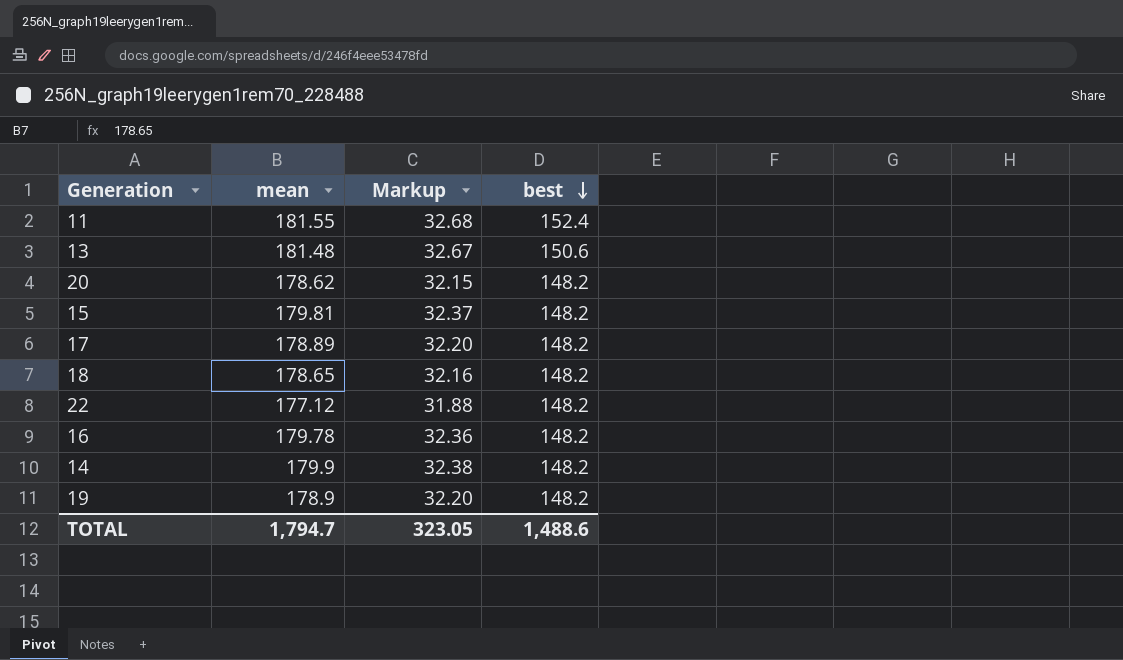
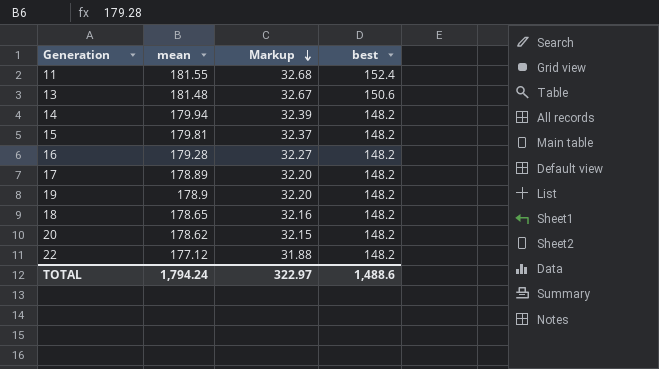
row order: best descending -> Markup descending
14 | mean: 179.9 -> 179.94
14 | Markup: 32.38 -> 32.39
16 | mean: 179.78 -> 179.28
16 | Markup: 32.36 -> 32.27
TOTAL | mean: 1,794.7 -> 1,794.24
TOTAL | Markup: 323.05 -> 322.97

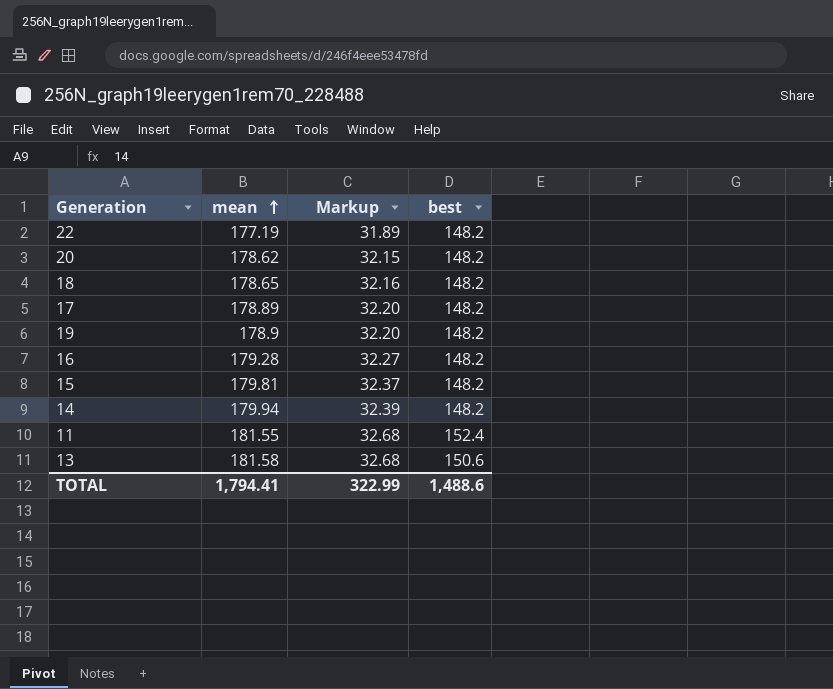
row order: Markup descending -> mean ascending
22 | mean: 177.12 -> 177.19
22 | Markup: 31.88 -> 31.89
13 | mean: 181.48 -> 181.58
13 | Markup: 32.67 -> 32.68
TOTAL | mean: 1,794.24 -> 1,794.41
TOTAL | Markup: 322.97 -> 322.99

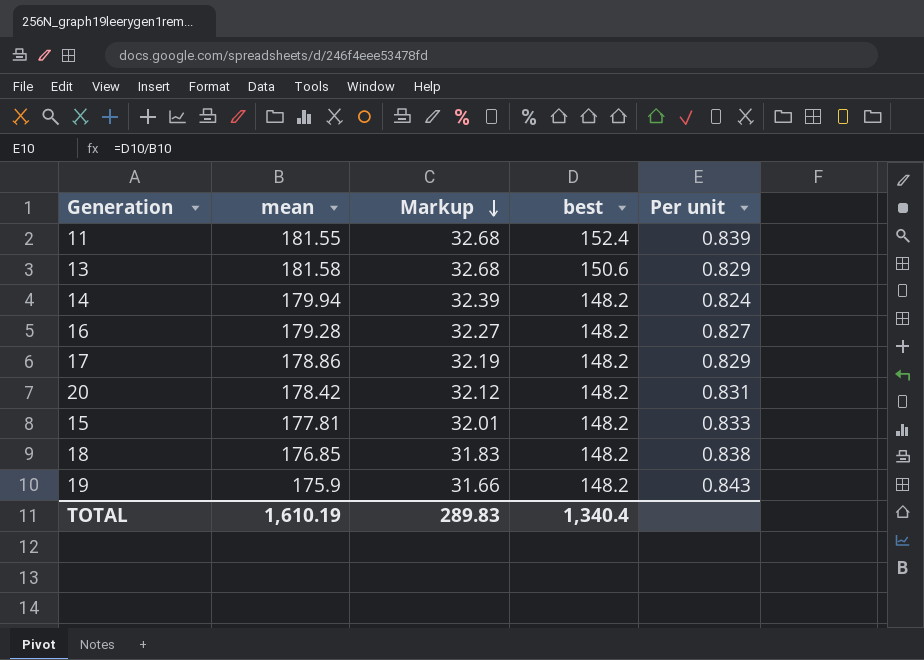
row order: mean ascending -> Markup descending
column Per unit | formula: none -> [best] / [mean]
row 22: 177.19 | 31.89 | 148.2 -> none
17 | mean: 178.89 -> 178.86
17 | Markup: 32.20 -> 32.19
20 | mean: 178.62 -> 178.42
20 | Markup: 32.15 -> 32.12
15 | mean: 179.81 -> 177.81
15 | Markup: 32.37 -> 32.01
18 | mean: 178.65 -> 176.85
18 | Markup: 32.16 -> 31.83
19 | mean: 178.9 -> 175.9
19 | Markup: 32.20 -> 31.66
TOTAL | mean: 1,794.41 -> 1,610.19
TOTAL | Markup: 322.99 -> 289.83
TOTAL | best: 1,488.6 -> 1,340.4

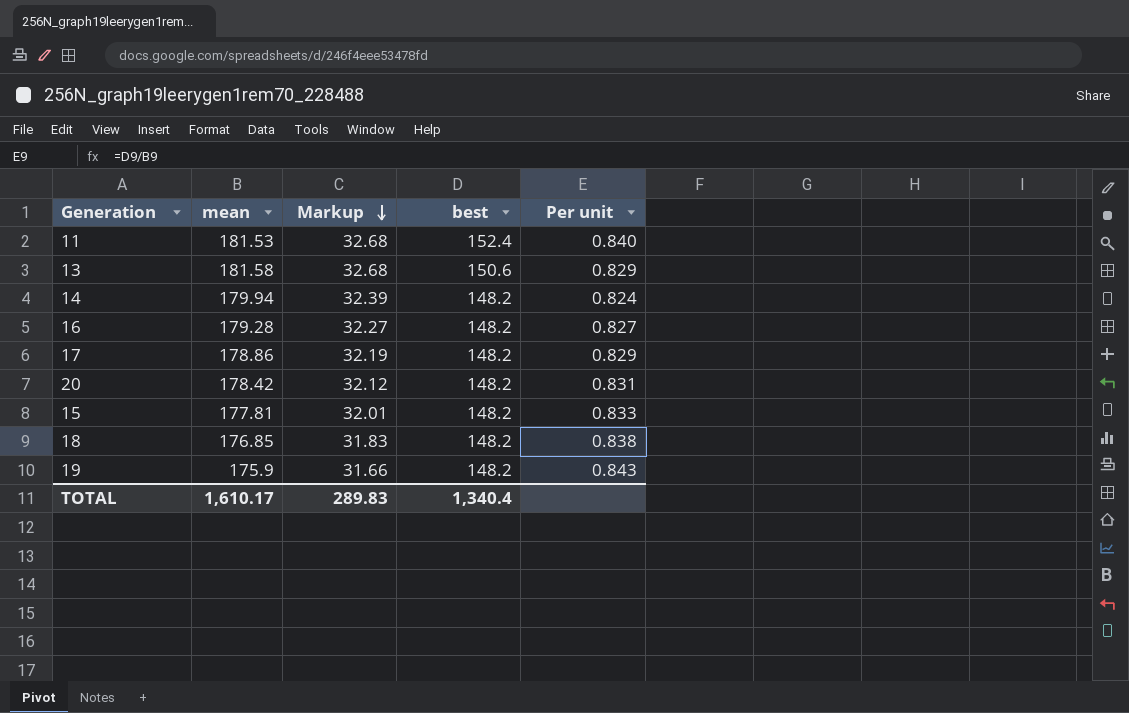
11 | mean: 181.55 -> 181.53
11 | Per unit: 0.839 -> 0.840
TOTAL | mean: 1,610.19 -> 1,610.17

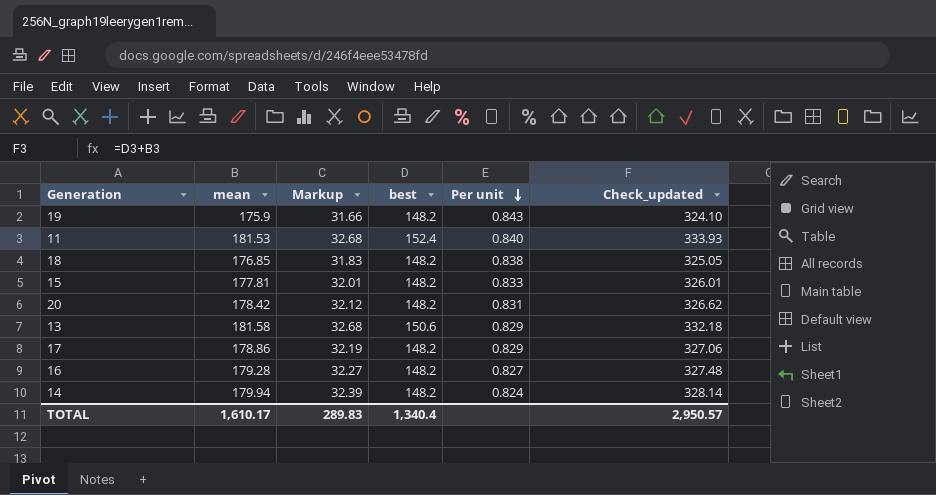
row order: Markup descending -> Per unit descending
column Check_updated | formula: none -> [mean] + [best]

